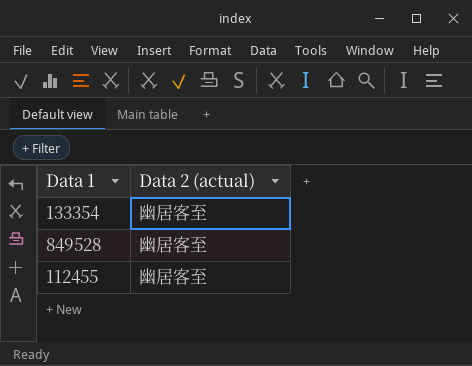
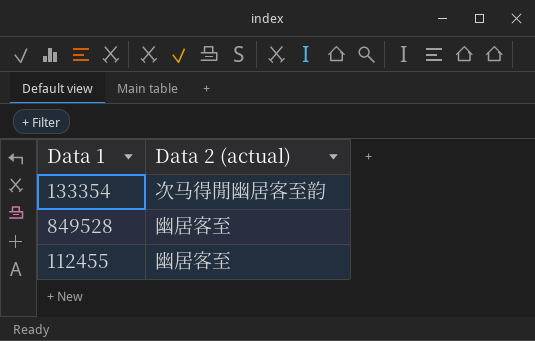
133354 | Data 2 (actual): 幽居客至 -> 次马得閒幽居客至韵

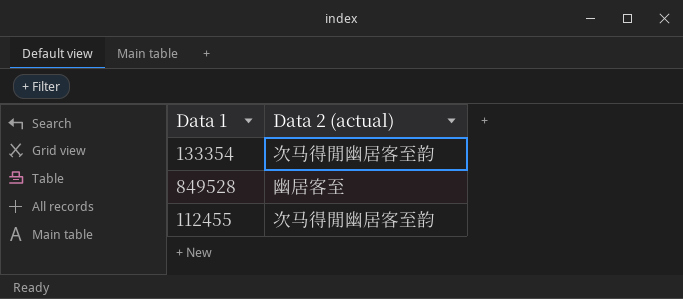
112455 | Data 2 (actual): 幽居客至 -> 次马得閒幽居客至韵

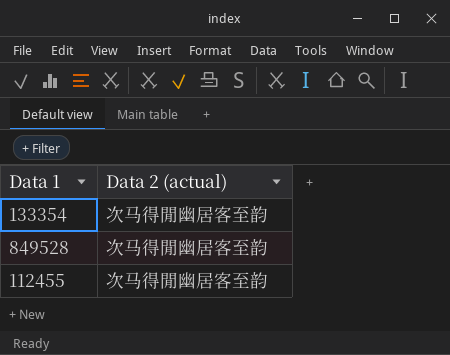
849528 | Data 2 (actual): 幽居客至 -> 次马得閒幽居客至韵

